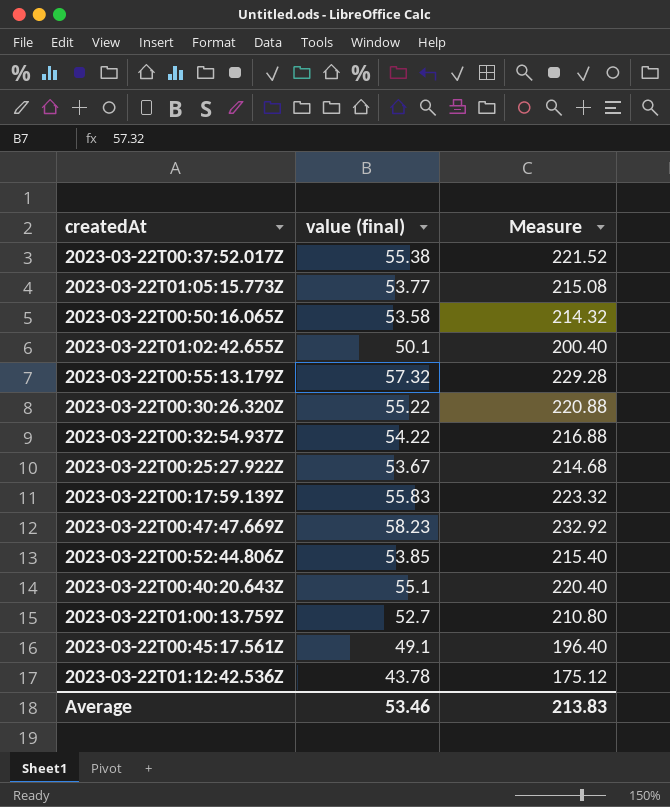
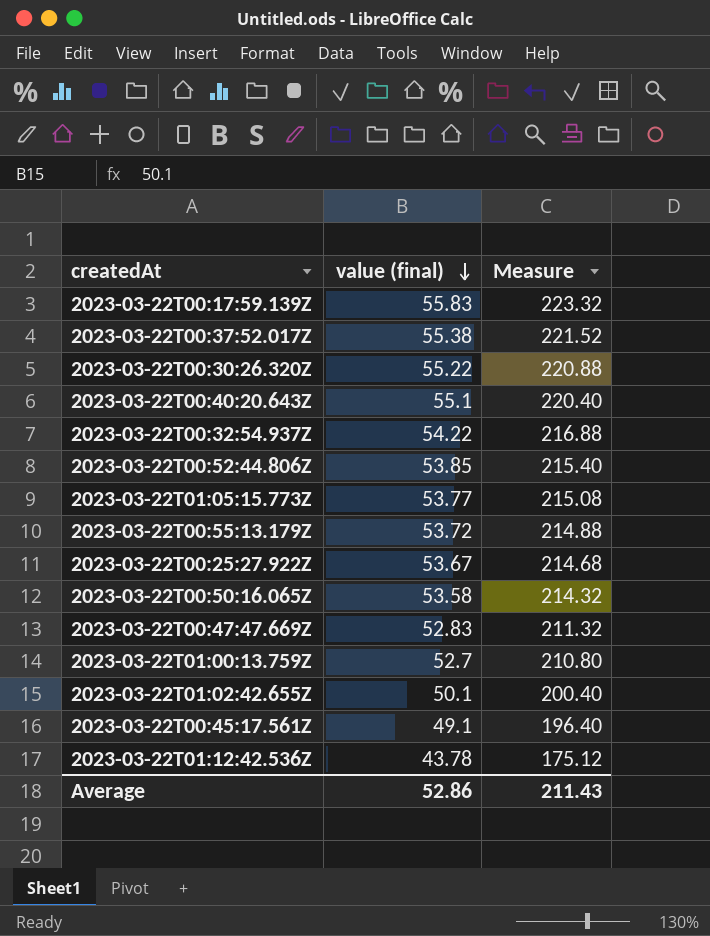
row order: none -> value (final) descending
2023-03-22T00:55:13.179Z | value (final): 57.32 -> 53.72
2023-03-22T00:55:13.179Z | Measure: 229.28 -> 214.88
2023-03-22T00:47:47.669Z | value (final): 58.23 -> 52.83
2023-03-22T00:47:47.669Z | Measure: 232.92 -> 211.32
Average | value (final): 53.46 -> 52.86
Average | Measure: 213.83 -> 211.43

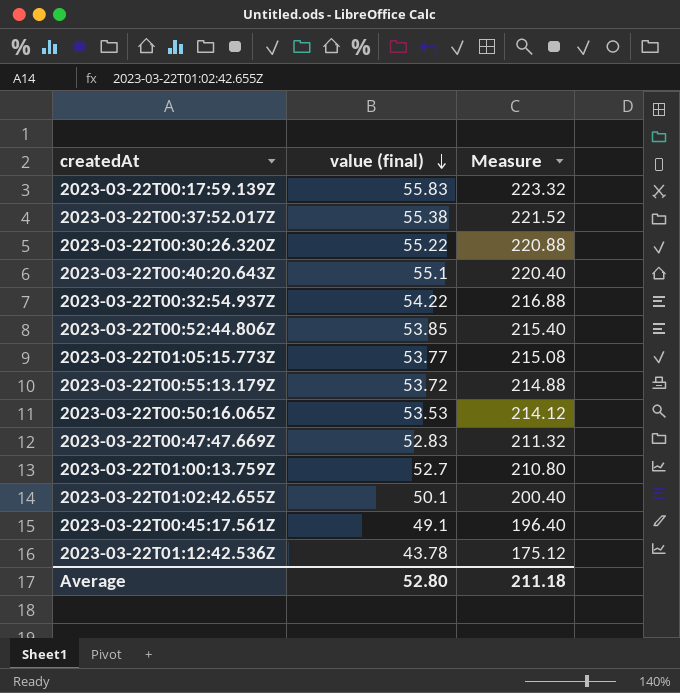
row 2023-03-22T00:25:27.922Z: 53.67 | 214.68 -> none
2023-03-22T00:50:16.065Z | value (final): 53.58 -> 53.53
2023-03-22T00:50:16.065Z | Measure: 214.32 -> 214.12
Average | value (final): 52.86 -> 52.80
Average | Measure: 211.43 -> 211.18

